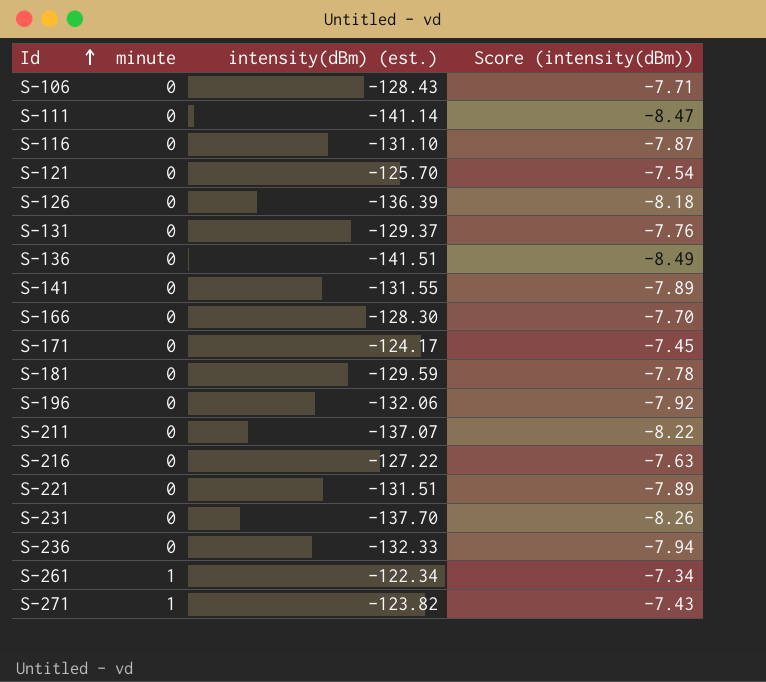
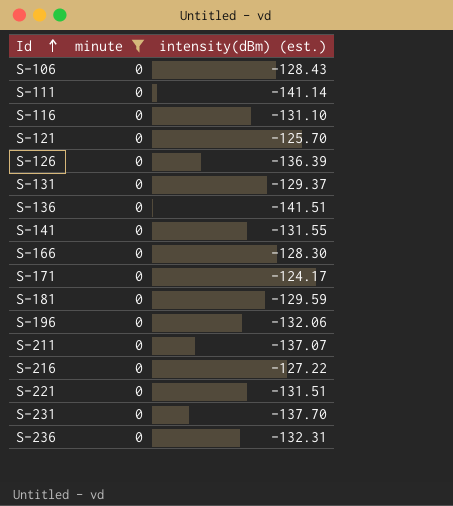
filter: none -> minute = 0
column Score (intensity(dBm)) | formula: [intensity(dBm) (est.)] * 0.06 -> none
S-236 | intensity(dBm) (est.): -132.33 -> -132.31

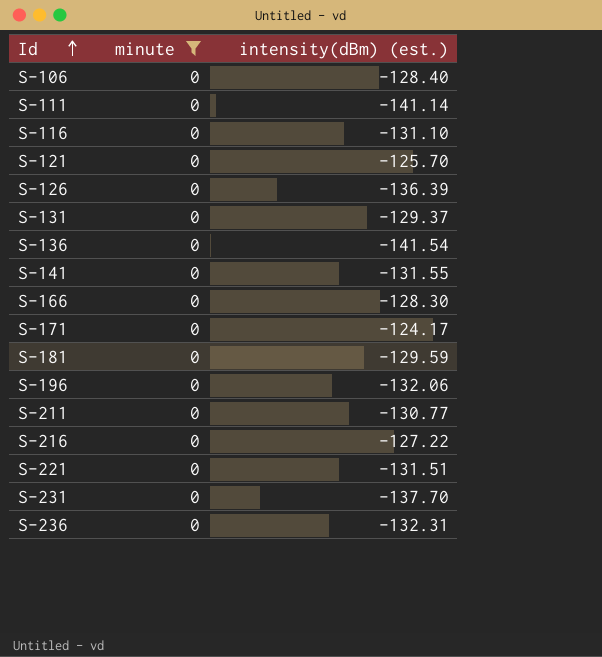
S-106 | intensity(dBm) (est.): -128.43 -> -128.40
S-136 | intensity(dBm) (est.): -141.51 -> -141.54
S-211 | intensity(dBm) (est.): -137.07 -> -130.77

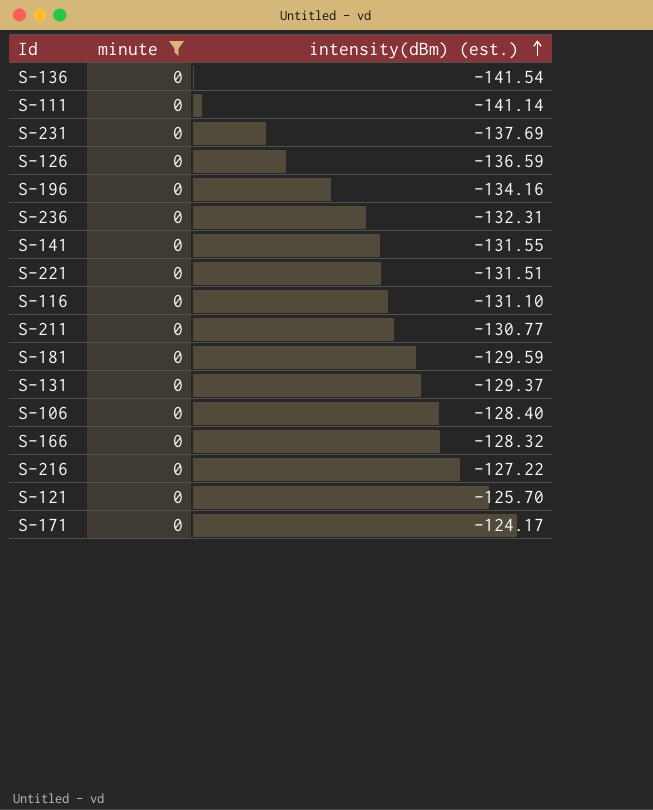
row order: Id ascending -> intensity(dBm) (est.) ascending
S-231 | intensity(dBm) (est.): -137.70 -> -137.69
S-126 | intensity(dBm) (est.): -136.39 -> -136.59
S-196 | intensity(dBm) (est.): -132.06 -> -134.16
S-166 | intensity(dBm) (est.): -128.30 -> -128.32

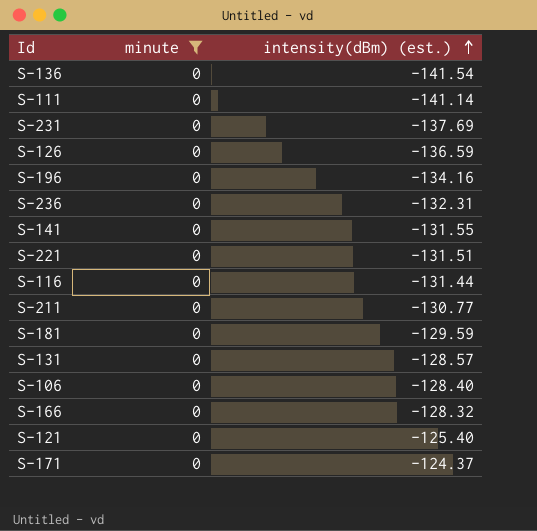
row S-216: 0 | -127.22 -> none
S-116 | intensity(dBm) (est.): -131.10 -> -131.44
S-131 | intensity(dBm) (est.): -129.37 -> -128.57
S-121 | intensity(dBm) (est.): -125.70 -> -125.40
S-171 | intensity(dBm) (est.): -124.17 -> -124.37

